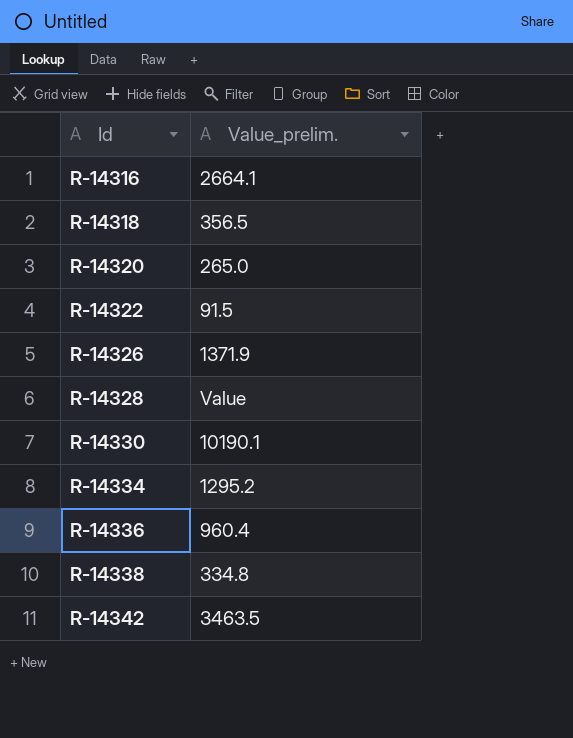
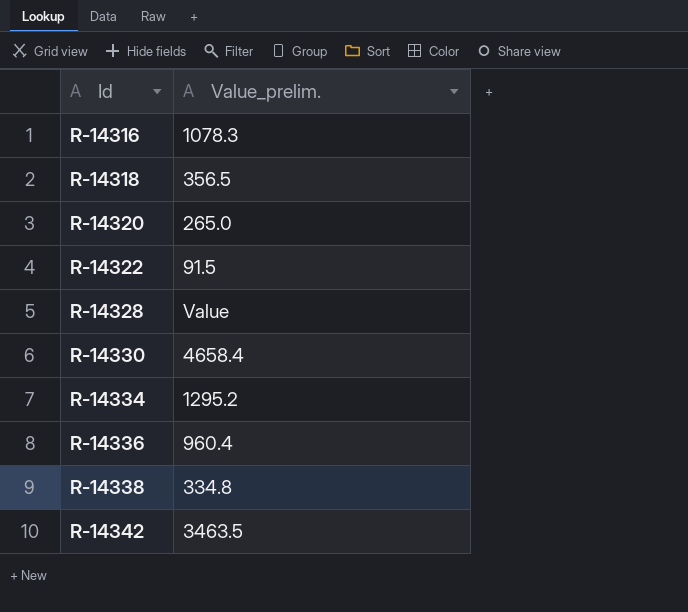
row R-14326: 1371.9 -> none
R-14316 | Value_prelim.: 2664.1 -> 1078.3
R-14330 | Value_prelim.: 10190.1 -> 4658.4

